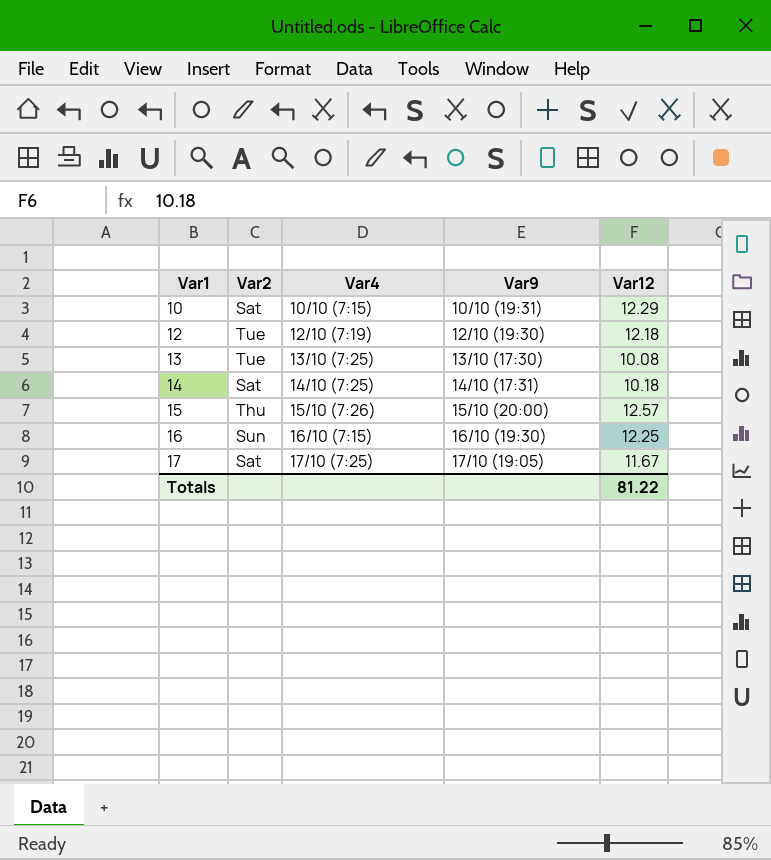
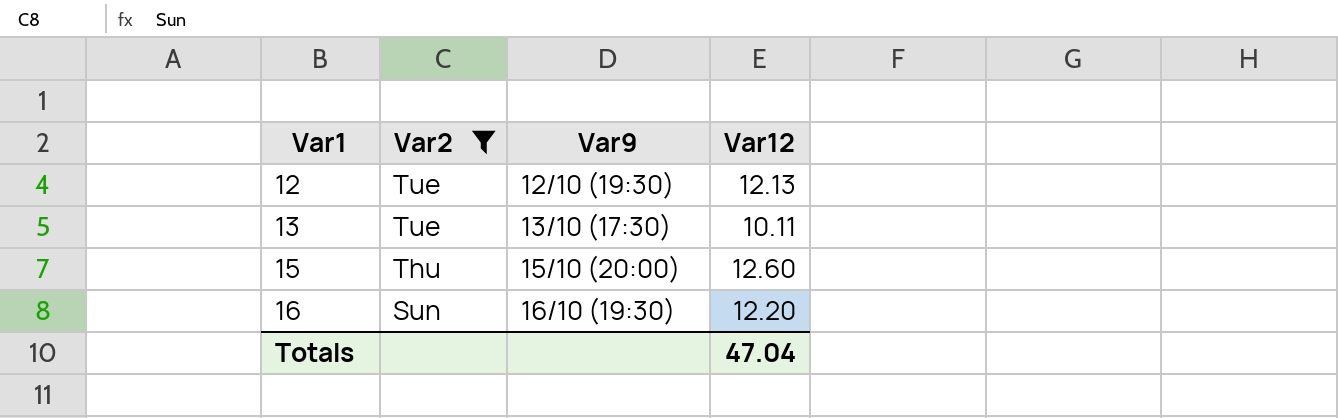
filter: none -> Var2 != Sat
column Var4 | position: 3 -> none
12 | Var12: 12.18 -> 12.13
13 | Var12: 10.08 -> 10.11
15 | Var12: 12.57 -> 12.60
16 | Var12: 12.25 -> 12.20
Totals | Var12: 81.22 -> 47.04

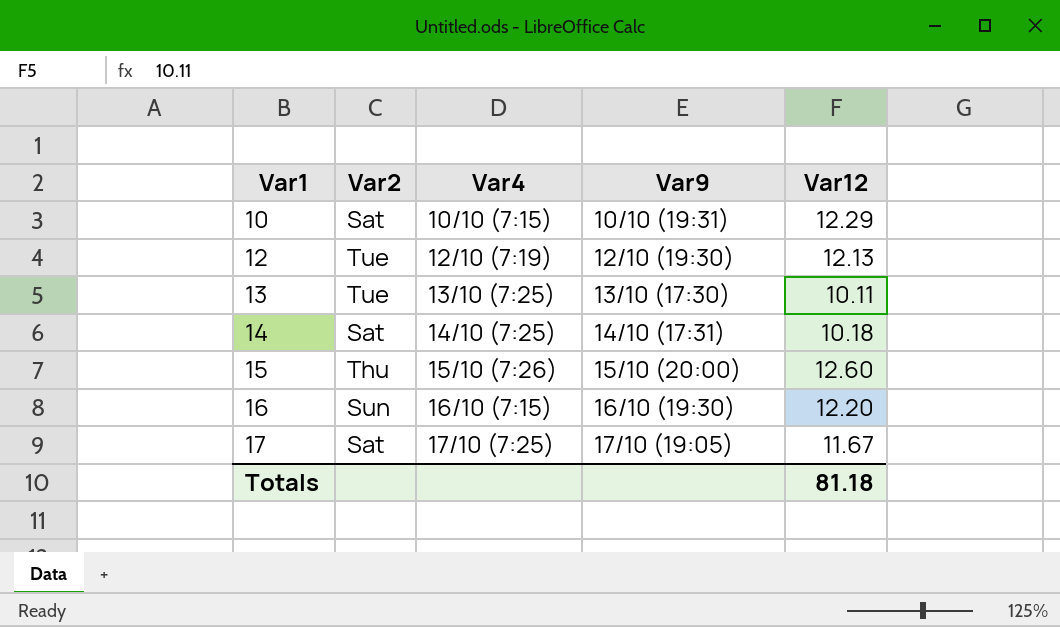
filter: Var2 != Sat -> none
column Var4 | position: none -> 3
Totals | Var12: 47.04 -> 81.18

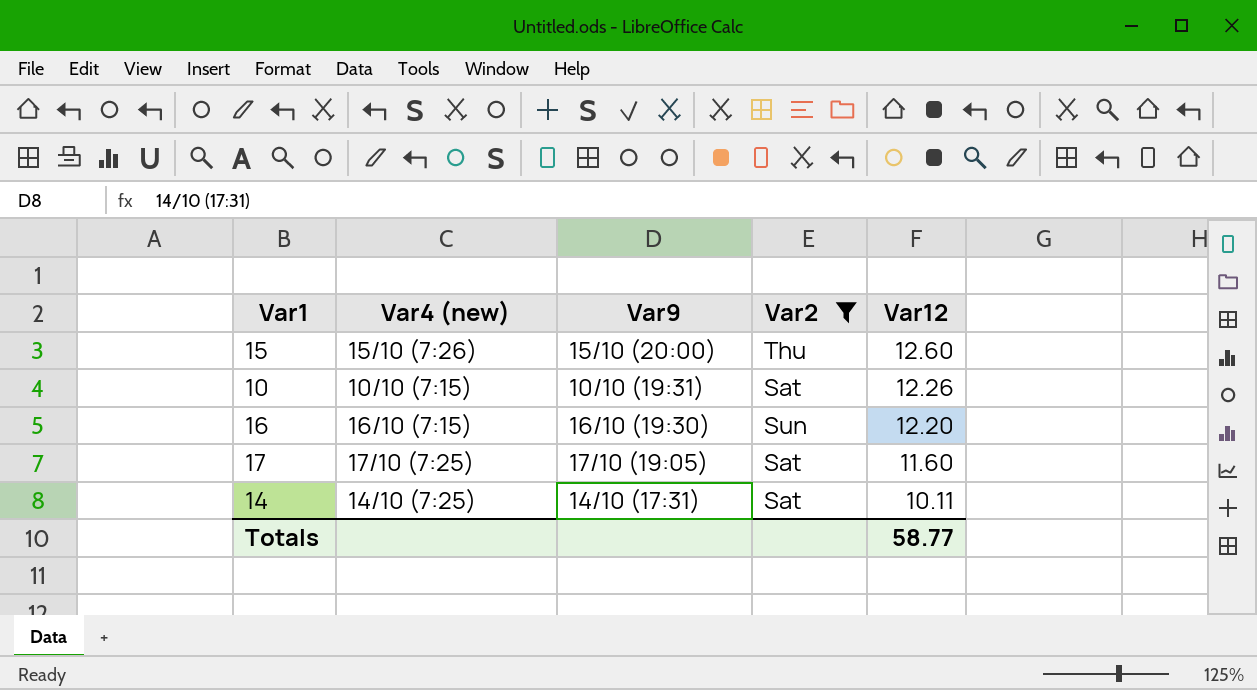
filter: none -> Var2 != Tue
row order: Var1 ascending -> Var12 descending
column name: Var4 -> Var4 (new)
column Var2 | position: 2 -> 4
10 | Var12: 12.29 -> 12.26
17 | Var12: 11.67 -> 11.60
14 | Var12: 10.18 -> 10.11
Totals | Var12: 81.18 -> 58.77

